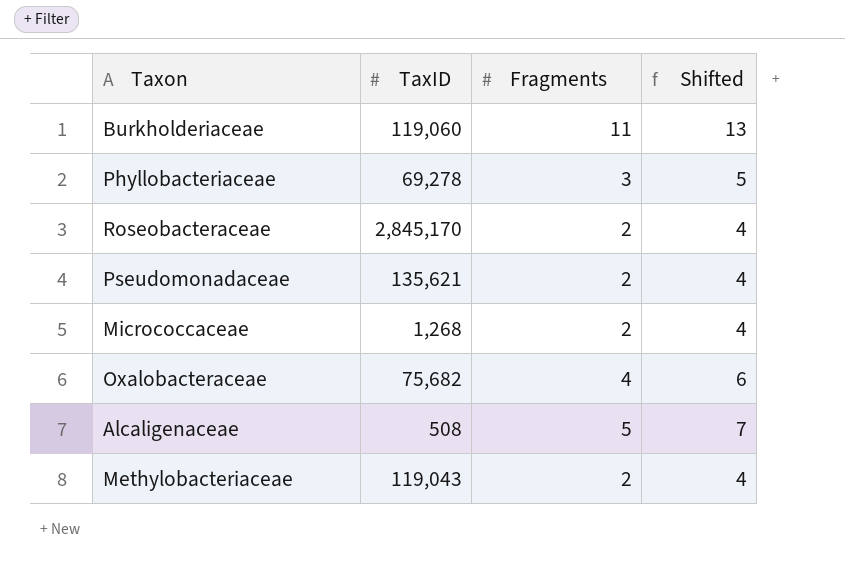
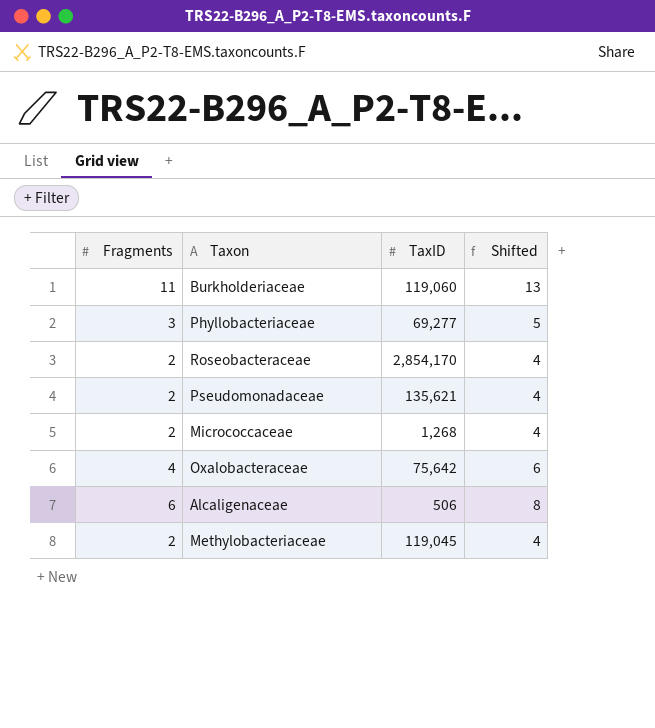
column Fragments | position: 3 -> 1
Phyllobacteriaceae | TaxID: 69,278 -> 69,277
Roseobacteraceae | TaxID: 2,845,170 -> 2,854,170
Oxalobacteraceae | TaxID: 75,682 -> 75,642
Alcaligenaceae | Fragments: 5 -> 6
Alcaligenaceae | TaxID: 508 -> 506
Alcaligenaceae | Shifted: 7 -> 8
Methylobacteriaceae | TaxID: 119,043 -> 119,045

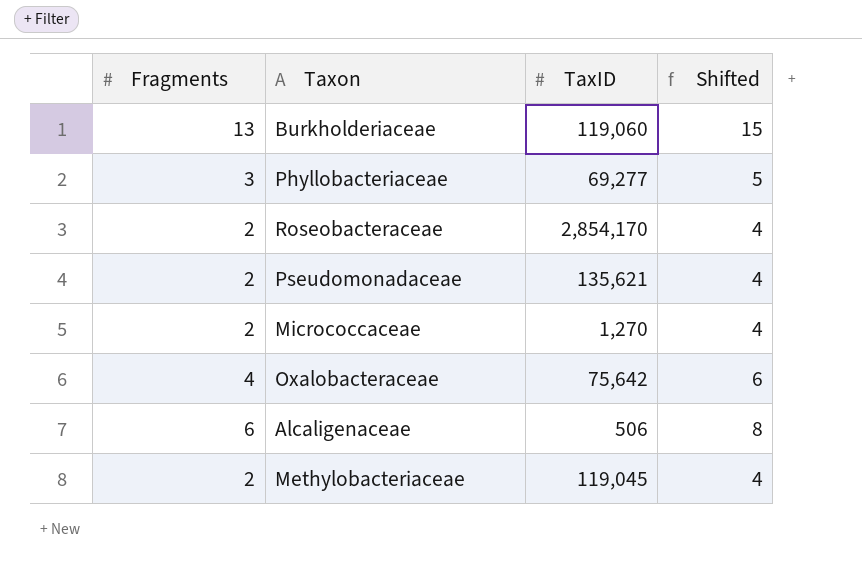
Burkholderiaceae | Fragments: 11 -> 13
Burkholderiaceae | Shifted: 13 -> 15
Micrococcaceae | TaxID: 1,268 -> 1,270

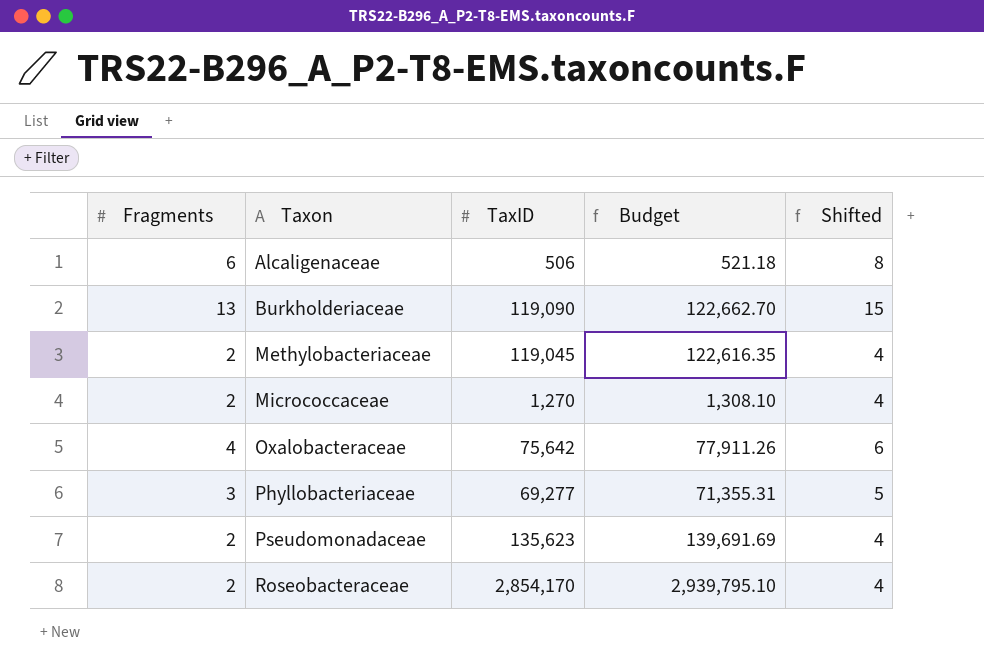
row order: none -> Taxon ascending
column Budget | formula: none -> [TaxID] * 1.03
Burkholderiaceae | TaxID: 119,060 -> 119,090
Pseudomonadaceae | TaxID: 135,621 -> 135,623

